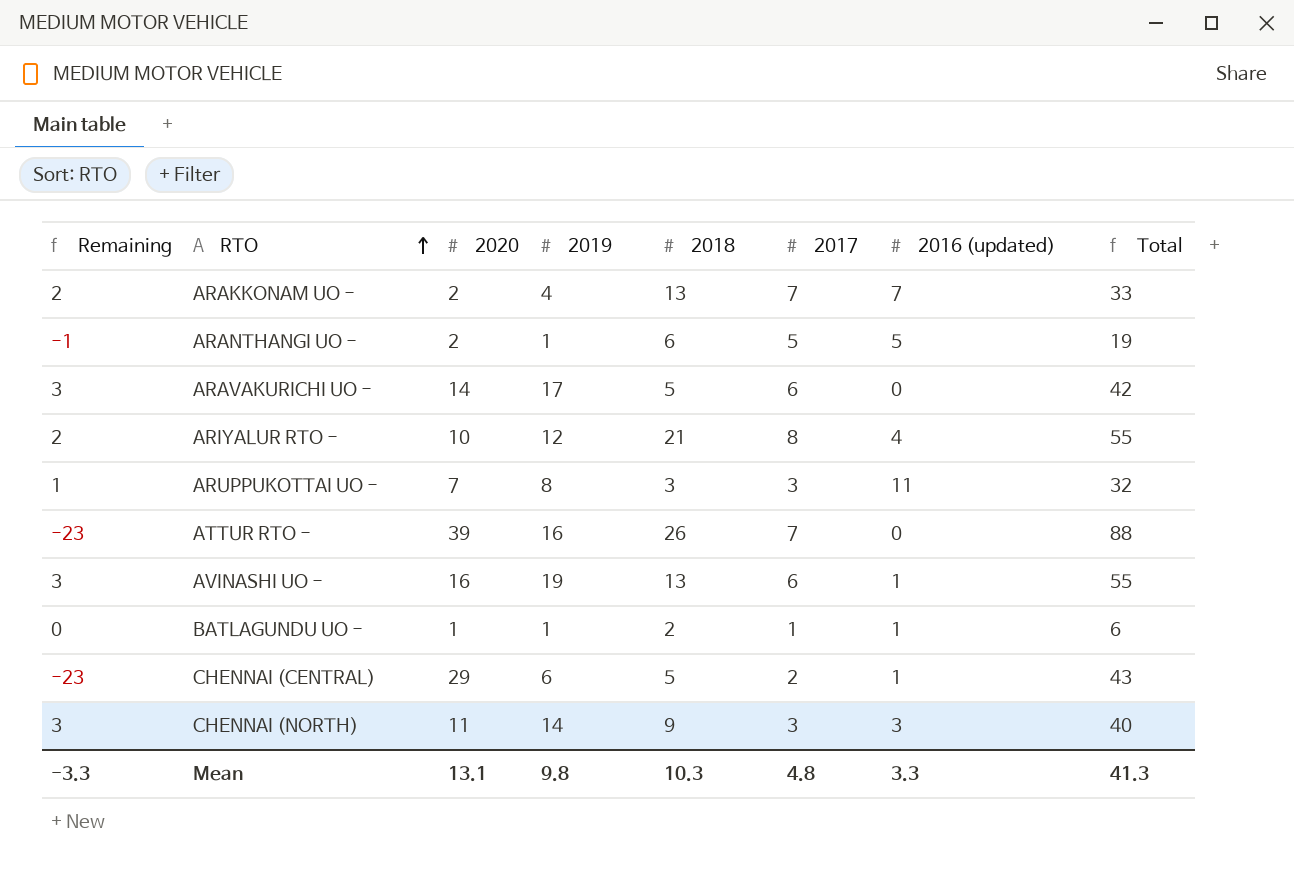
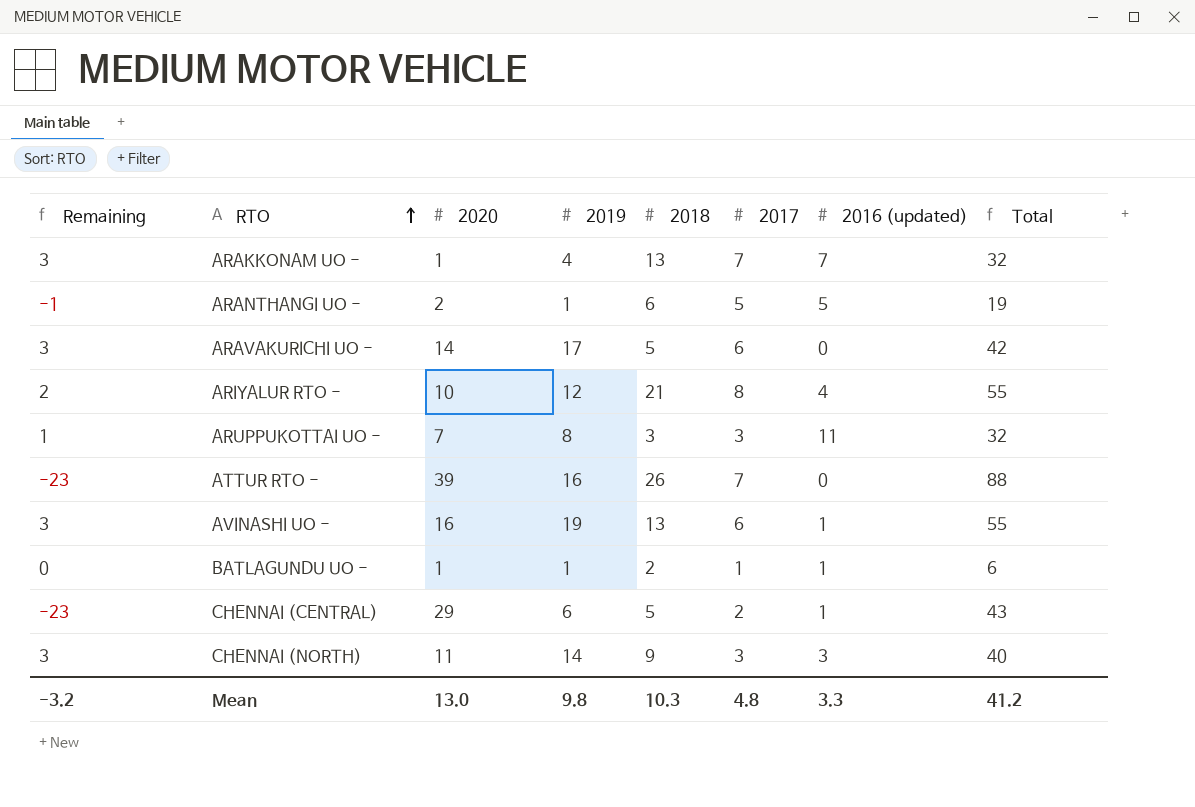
ARAKKONAM UO - | Remaining: 2 -> 3
ARAKKONAM UO - | 2020: 2 -> 1
ARAKKONAM UO - | Total: 33 -> 32
Mean | Remaining: -3.3 -> -3.2
Mean | 2020: 13.1 -> 13.0
Mean | Total: 41.3 -> 41.2

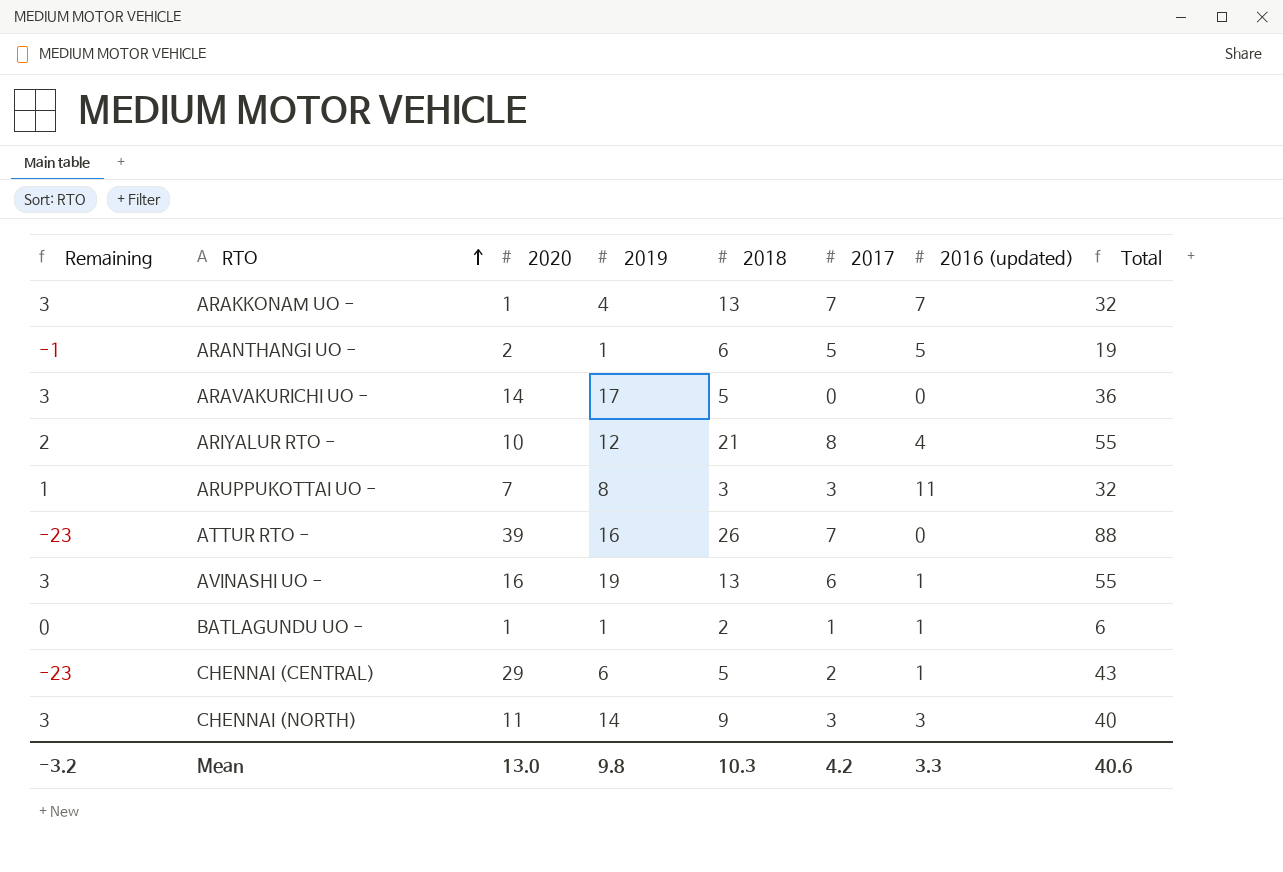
ARAVAKURICHI UO - | 2017: 6 -> 0
ARAVAKURICHI UO - | Total: 42 -> 36
Mean | 2017: 4.8 -> 4.2
Mean | Total: 41.2 -> 40.6

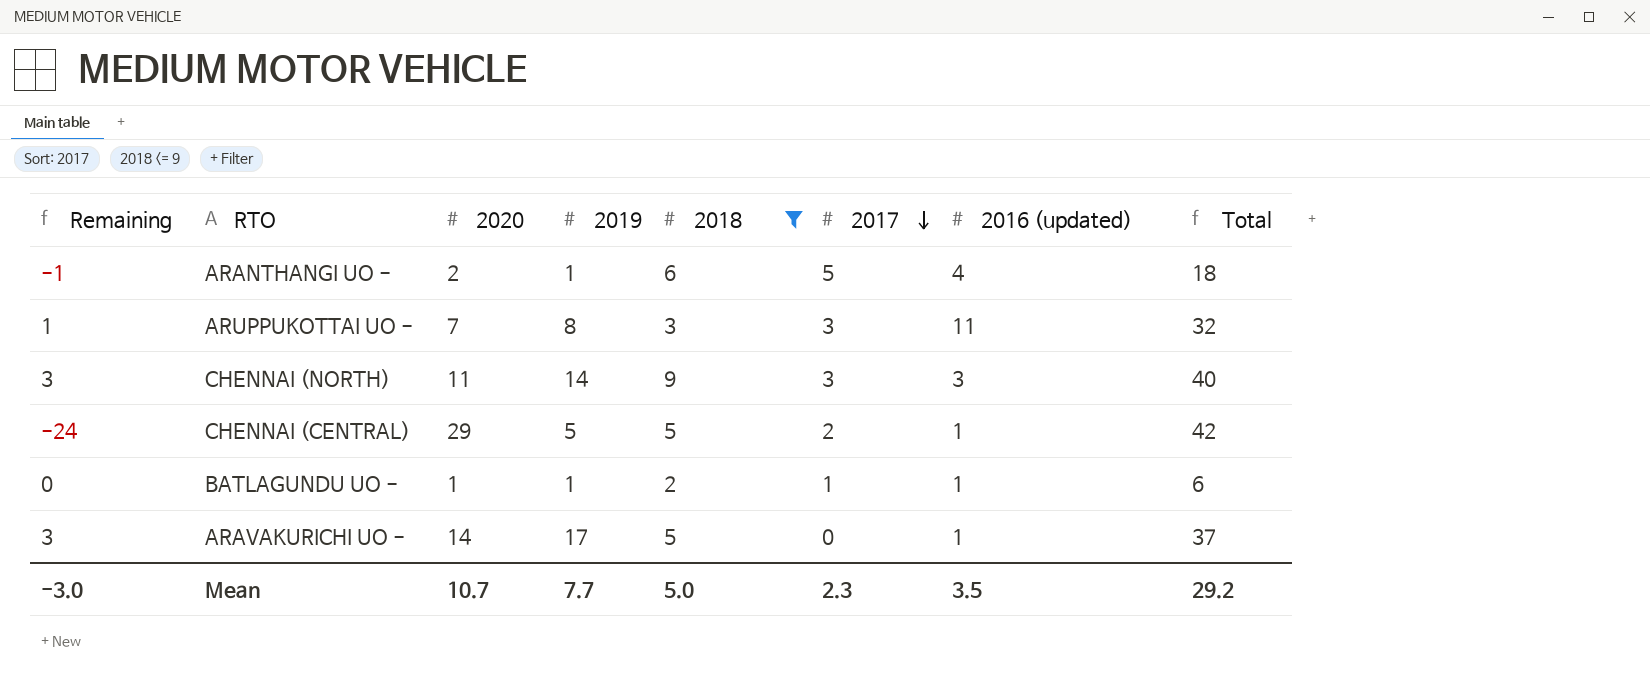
filter: none -> 2018 <= 9
row order: RTO ascending -> 2017 descending
ARANTHANGI UO - | 2016 (updated): 5 -> 4
ARANTHANGI UO - | Total: 19 -> 18
CHENNAI (CENTRAL) | Remaining: -23 -> -24
CHENNAI (CENTRAL) | 2019: 6 -> 5
CHENNAI (CENTRAL) | Total: 43 -> 42
ARAVAKURICHI UO - | 2016 (updated): 0 -> 1
ARAVAKURICHI UO - | Total: 36 -> 37
Mean | Remaining: -3.2 -> -3.0
Mean | 2020: 13.0 -> 10.7
Mean | 2019: 9.8 -> 7.7
Mean | 2018: 10.3 -> 5.0
Mean | 2017: 4.2 -> 2.3
Mean | 2016 (updated): 3.3 -> 3.5
Mean | Total: 40.6 -> 29.2

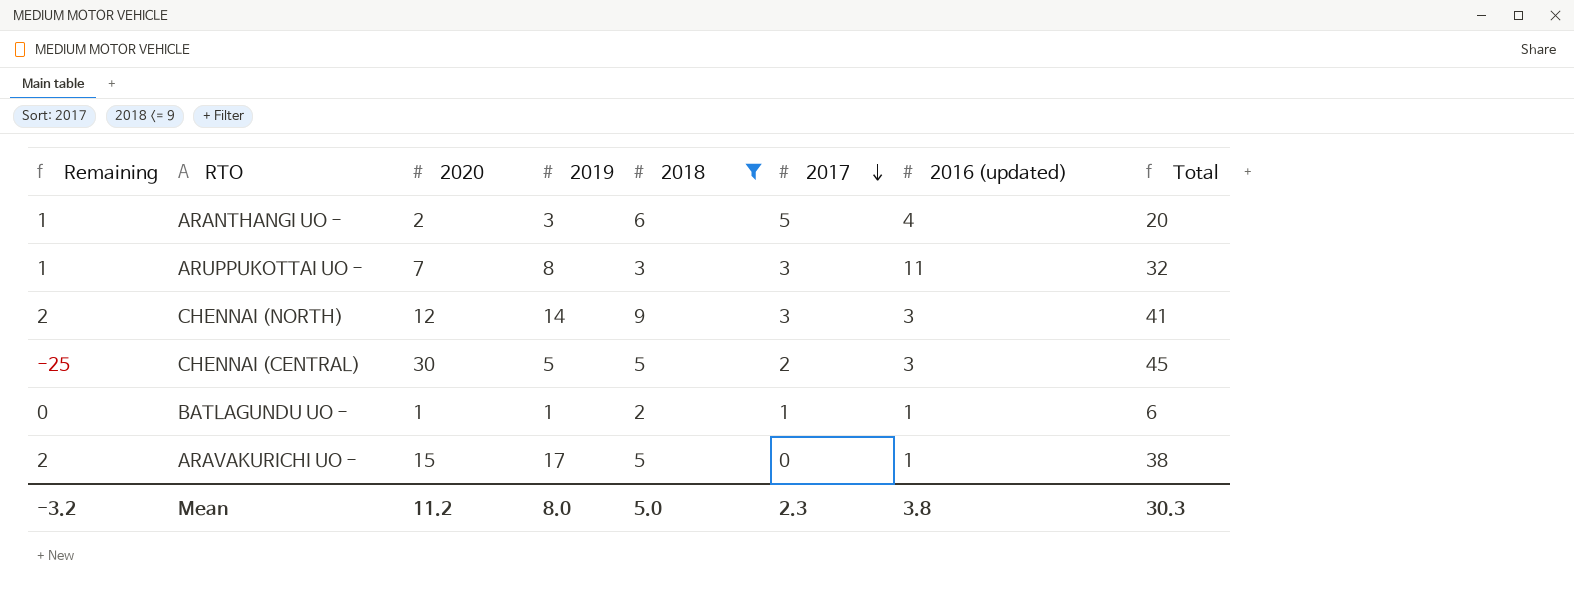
ARANTHANGI UO - | Remaining: -1 -> 1
ARANTHANGI UO - | 2019: 1 -> 3
ARANTHANGI UO - | Total: 18 -> 20
CHENNAI (NORTH) | Remaining: 3 -> 2
CHENNAI (NORTH) | 2020: 11 -> 12
CHENNAI (NORTH) | Total: 40 -> 41
CHENNAI (CENTRAL) | Remaining: -24 -> -25
CHENNAI (CENTRAL) | 2020: 29 -> 30
CHENNAI (CENTRAL) | 2016 (updated): 1 -> 3
CHENNAI (CENTRAL) | Total: 42 -> 45
ARAVAKURICHI UO - | Remaining: 3 -> 2
ARAVAKURICHI UO - | 2020: 14 -> 15
ARAVAKURICHI UO - | Total: 37 -> 38
Mean | Remaining: -3.0 -> -3.2
Mean | 2020: 10.7 -> 11.2
Mean | 2019: 7.7 -> 8.0
Mean | 2016 (updated): 3.5 -> 3.8
Mean | Total: 29.2 -> 30.3

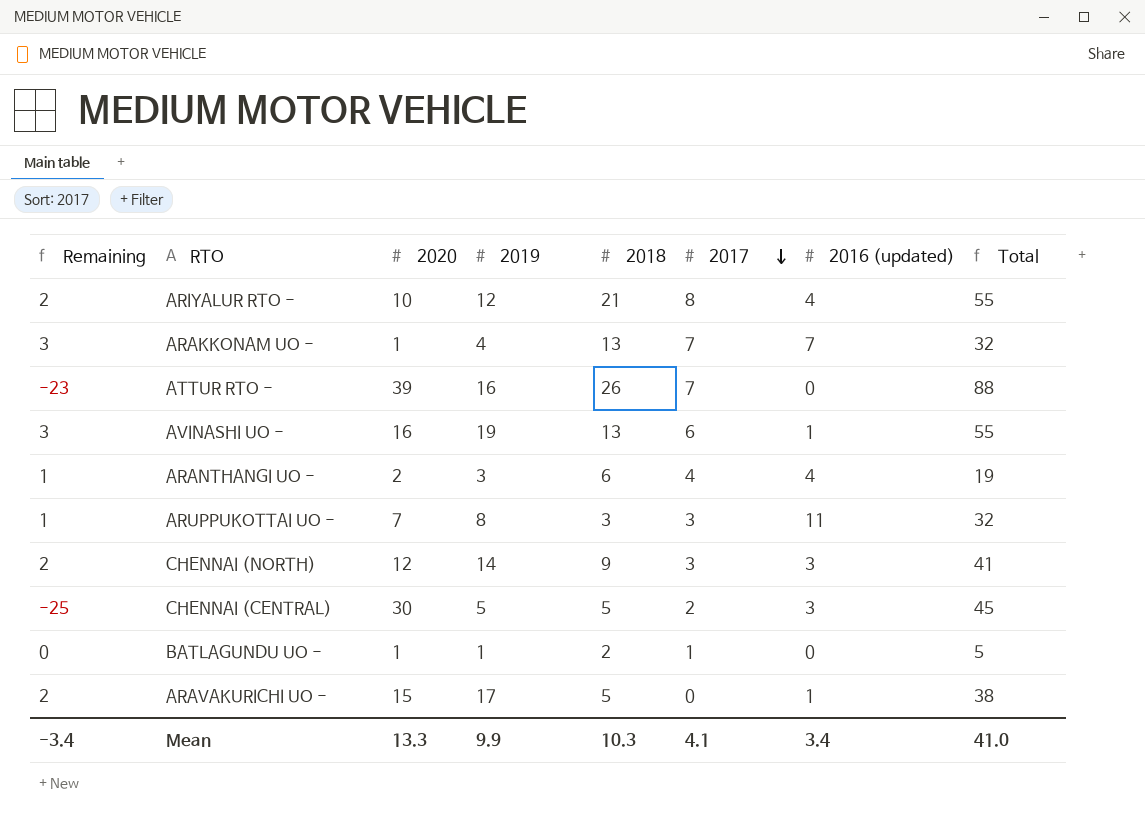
filter: 2018 <= 9 -> none
ARANTHANGI UO - | 2017: 5 -> 4
ARANTHANGI UO - | Total: 20 -> 19
BATLAGUNDU UO - | 2016 (updated): 1 -> 0
BATLAGUNDU UO - | Total: 6 -> 5
Mean | Remaining: -3.2 -> -3.4
Mean | 2020: 11.2 -> 13.3
Mean | 2019: 8.0 -> 9.9
Mean | 2018: 5.0 -> 10.3
Mean | 2017: 2.3 -> 4.1
Mean | 2016 (updated): 3.8 -> 3.4
Mean | Total: 30.3 -> 41.0

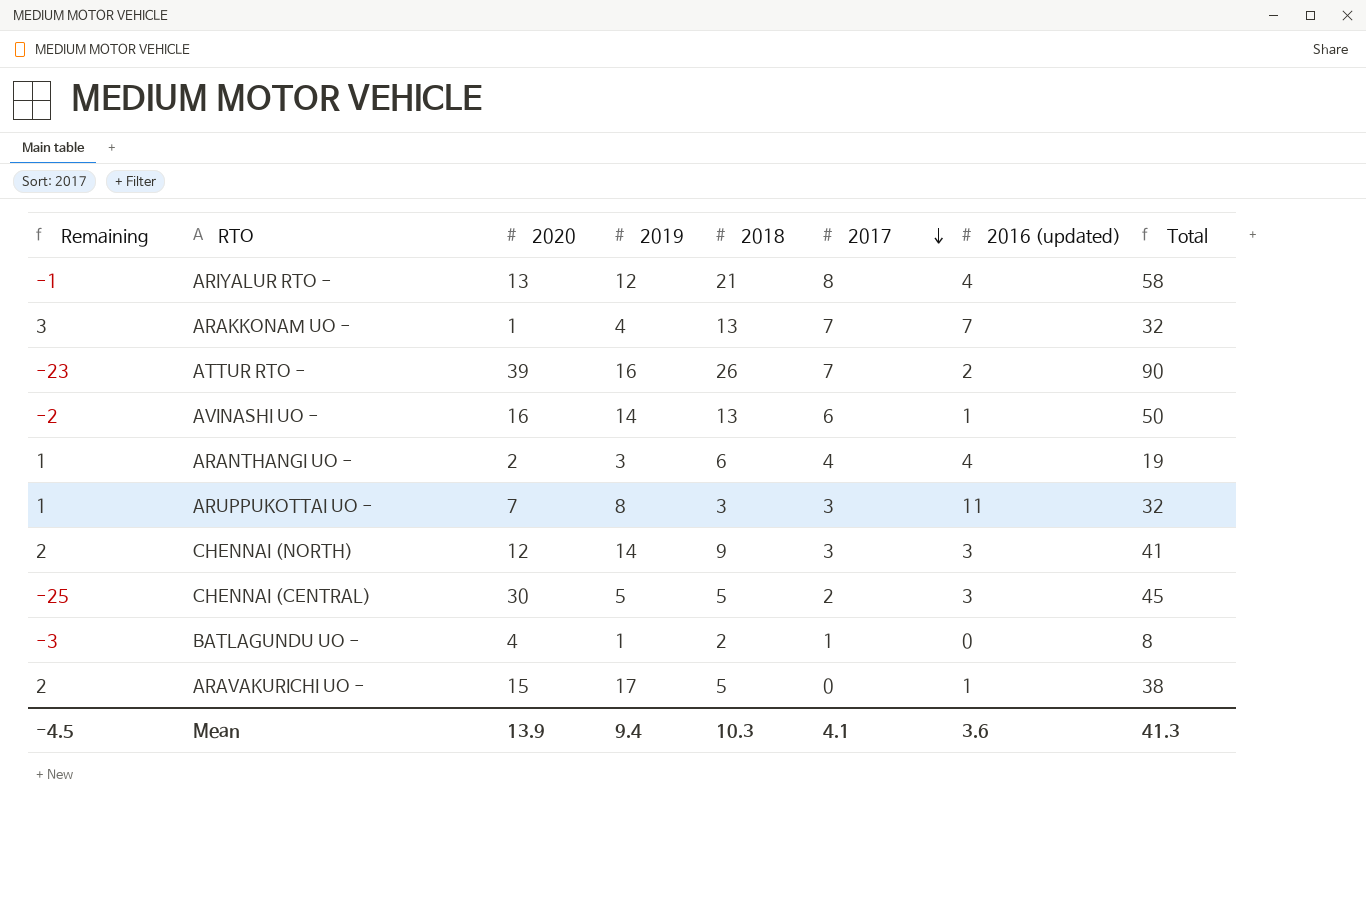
ARIYALUR RTO - | Remaining: 2 -> -1
ARIYALUR RTO - | 2020: 10 -> 13
ARIYALUR RTO - | Total: 55 -> 58
ATTUR RTO - | 2016 (updated): 0 -> 2
ATTUR RTO - | Total: 88 -> 90
AVINASHI UO - | Remaining: 3 -> -2
AVINASHI UO - | 2019: 19 -> 14
AVINASHI UO - | Total: 55 -> 50
BATLAGUNDU UO - | Remaining: 0 -> -3
BATLAGUNDU UO - | 2020: 1 -> 4
BATLAGUNDU UO - | Total: 5 -> 8
Mean | Remaining: -3.4 -> -4.5
Mean | 2020: 13.3 -> 13.9
Mean | 2019: 9.9 -> 9.4
Mean | 2016 (updated): 3.4 -> 3.6
Mean | Total: 41.0 -> 41.3

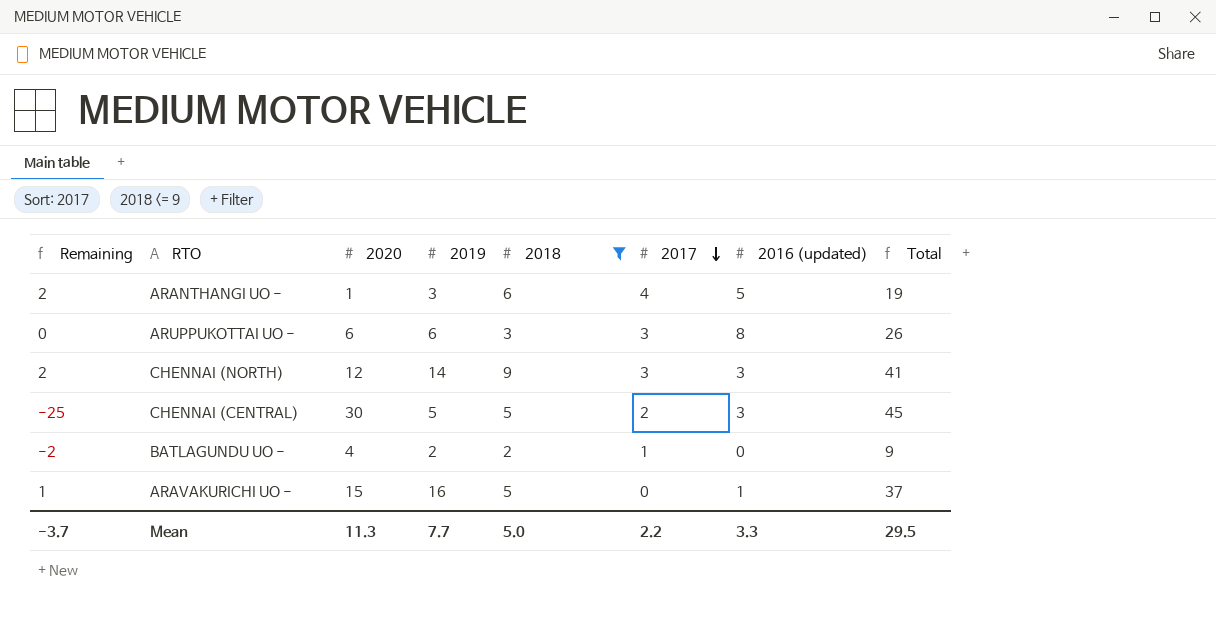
filter: none -> 2018 <= 9
ARANTHANGI UO - | Remaining: 1 -> 2
ARANTHANGI UO - | 2020: 2 -> 1
ARANTHANGI UO - | 2016 (updated): 4 -> 5
ARUPPUKOTTAI UO - | Remaining: 1 -> 0
ARUPPUKOTTAI UO - | 2020: 7 -> 6
ARUPPUKOTTAI UO - | 2019: 8 -> 6
ARUPPUKOTTAI UO - | 2016 (updated): 11 -> 8
ARUPPUKOTTAI UO - | Total: 32 -> 26
BATLAGUNDU UO - | Remaining: -3 -> -2
BATLAGUNDU UO - | 2019: 1 -> 2
BATLAGUNDU UO - | Total: 8 -> 9
ARAVAKURICHI UO - | Remaining: 2 -> 1
ARAVAKURICHI UO - | 2019: 17 -> 16
ARAVAKURICHI UO - | Total: 38 -> 37
Mean | Remaining: -4.5 -> -3.7
Mean | 2020: 13.9 -> 11.3
Mean | 2019: 9.4 -> 7.7
Mean | 2018: 10.3 -> 5.0
Mean | 2017: 4.1 -> 2.2
Mean | 2016 (updated): 3.6 -> 3.3
Mean | Total: 41.3 -> 29.5

